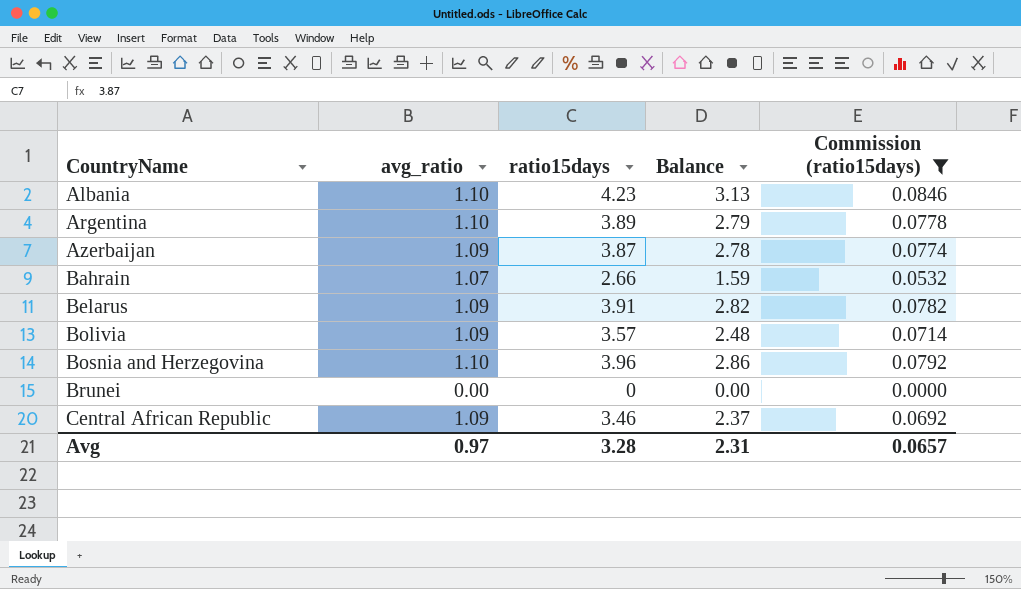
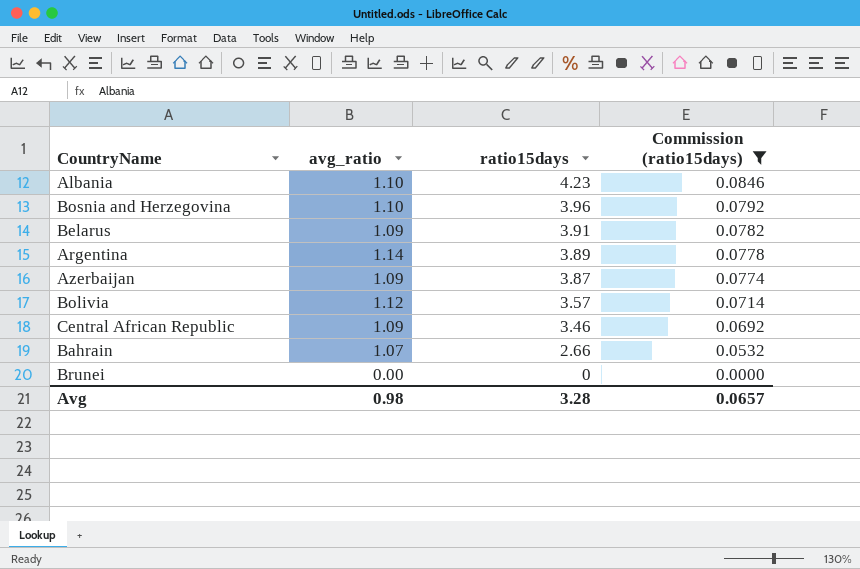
row order: CountryName ascending -> ratio15days descending
column Balance | formula: [ratio15days] - [avg_ratio] -> none
Argentina | avg_ratio: 1.10 -> 1.14
Bolivia | avg_ratio: 1.09 -> 1.12
Avg | avg_ratio: 0.97 -> 0.98

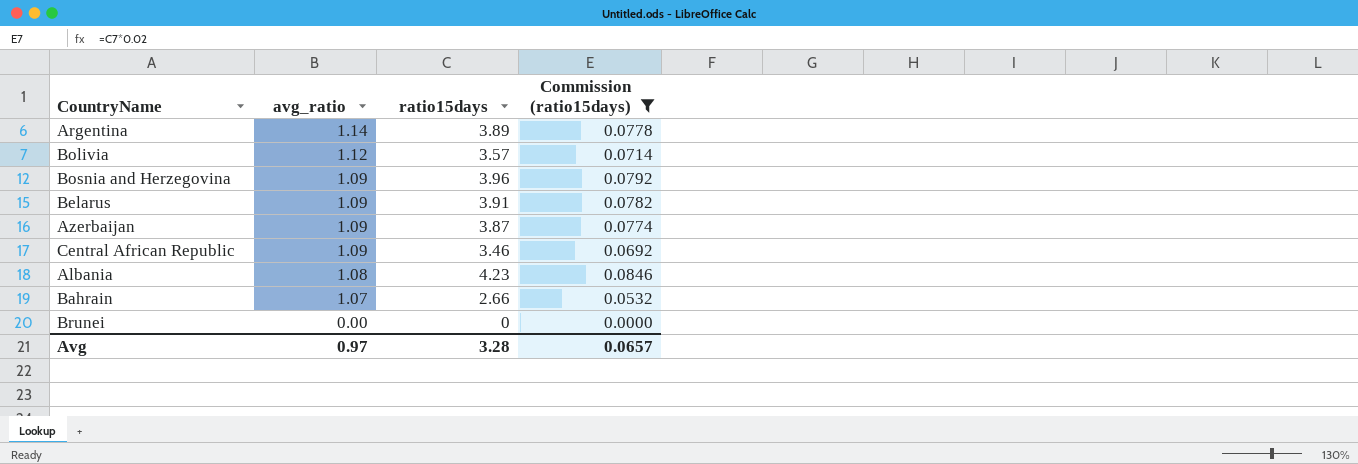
row order: ratio15days descending -> avg_ratio descending
Bosnia and Herzegovina | avg_ratio: 1.10 -> 1.09
Albania | avg_ratio: 1.10 -> 1.08
Avg | avg_ratio: 0.98 -> 0.97

